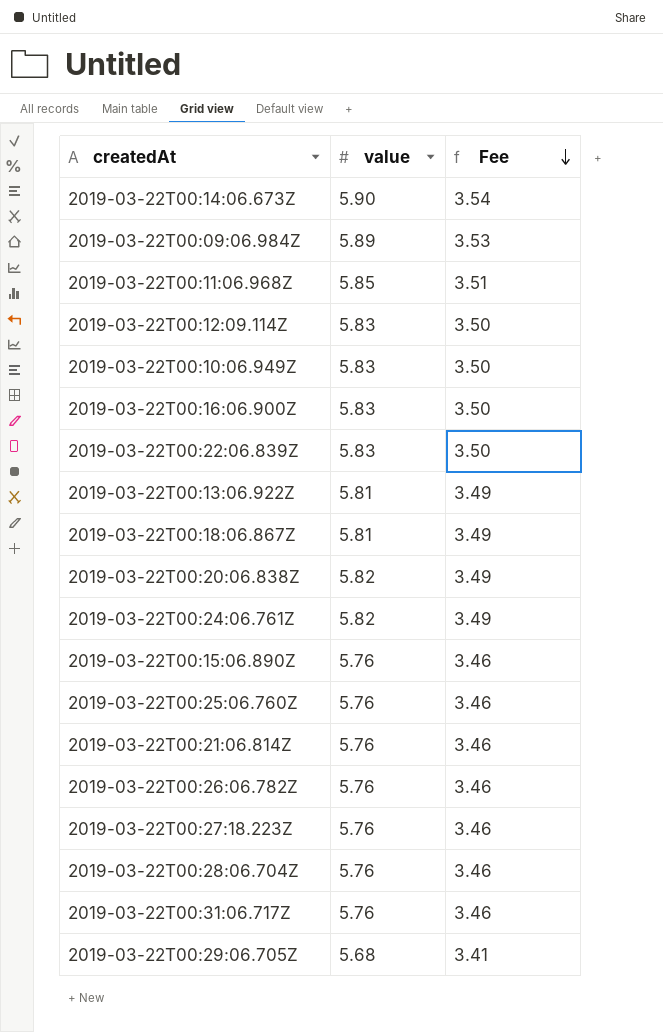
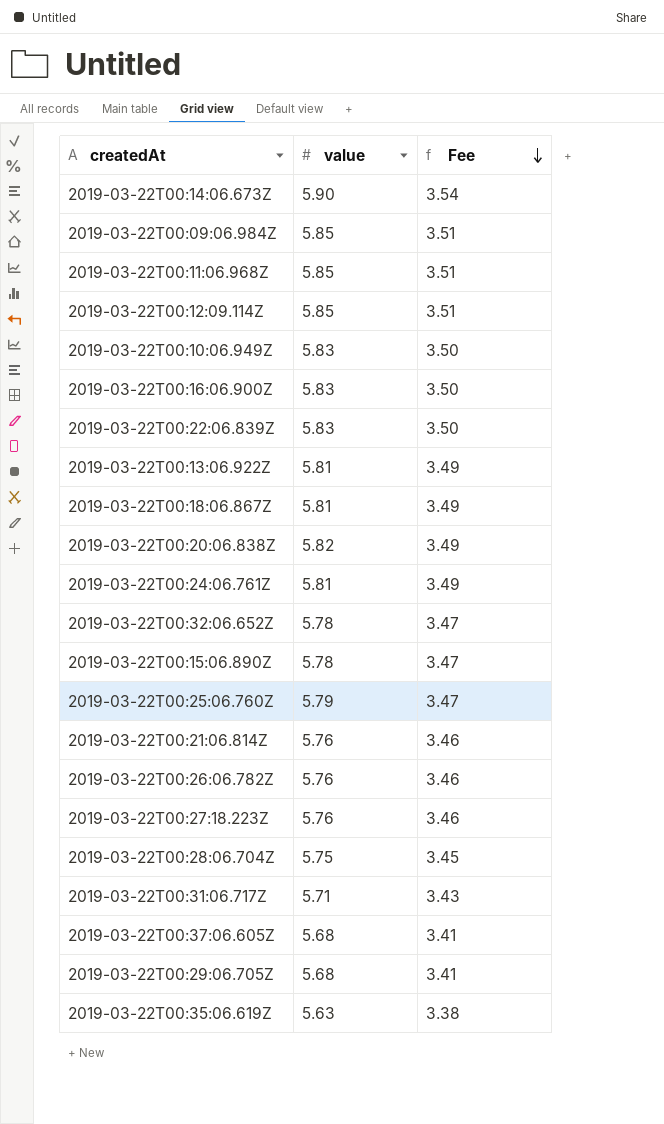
2019-03-22T00:09:06.984Z | value: 5.89 -> 5.85
2019-03-22T00:09:06.984Z | Fee: 3.53 -> 3.51
2019-03-22T00:12:09.114Z | value: 5.83 -> 5.85
2019-03-22T00:12:09.114Z | Fee: 3.50 -> 3.51
2019-03-22T00:24:06.761Z | value: 5.82 -> 5.81
row 2019-03-22T00:32:06.652Z: none -> 5.78 | 3.47
2019-03-22T00:15:06.890Z | value: 5.76 -> 5.78
2019-03-22T00:15:06.890Z | Fee: 3.46 -> 3.47
2019-03-22T00:25:06.760Z | value: 5.76 -> 5.79
2019-03-22T00:25:06.760Z | Fee: 3.46 -> 3.47
2019-03-22T00:28:06.704Z | value: 5.76 -> 5.75
2019-03-22T00:28:06.704Z | Fee: 3.46 -> 3.45
2019-03-22T00:31:06.717Z | value: 5.76 -> 5.71
2019-03-22T00:31:06.717Z | Fee: 3.46 -> 3.43
row 2019-03-22T00:37:06.605Z: none -> 5.68 | 3.41
row 2019-03-22T00:35:06.619Z: none -> 5.63 | 3.38

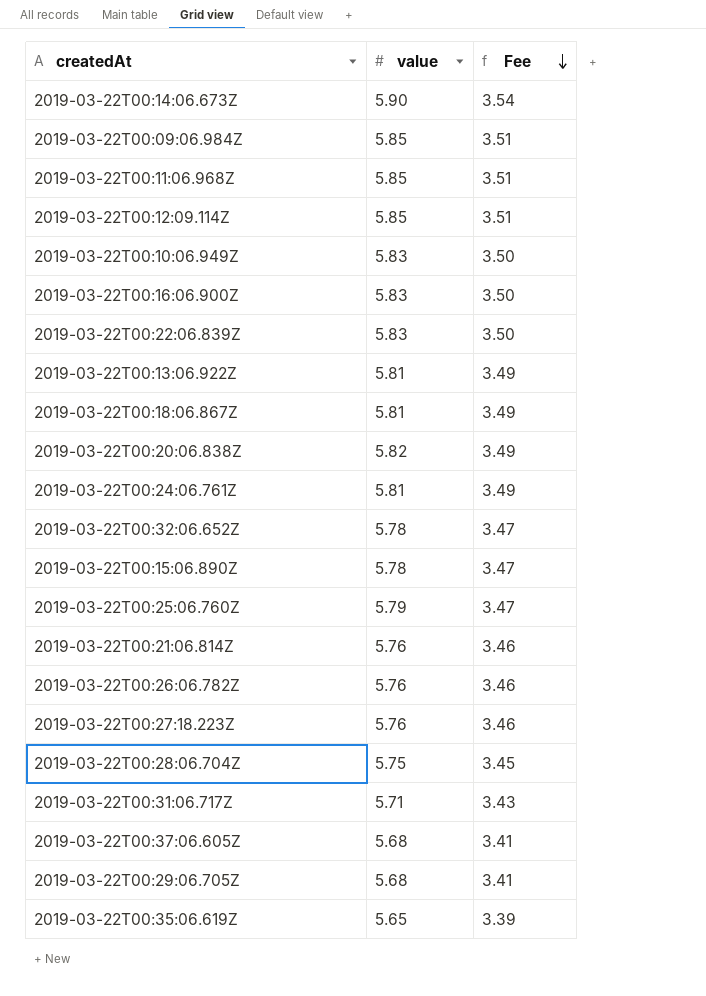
2019-03-22T00:35:06.619Z | value: 5.63 -> 5.65
2019-03-22T00:35:06.619Z | Fee: 3.38 -> 3.39

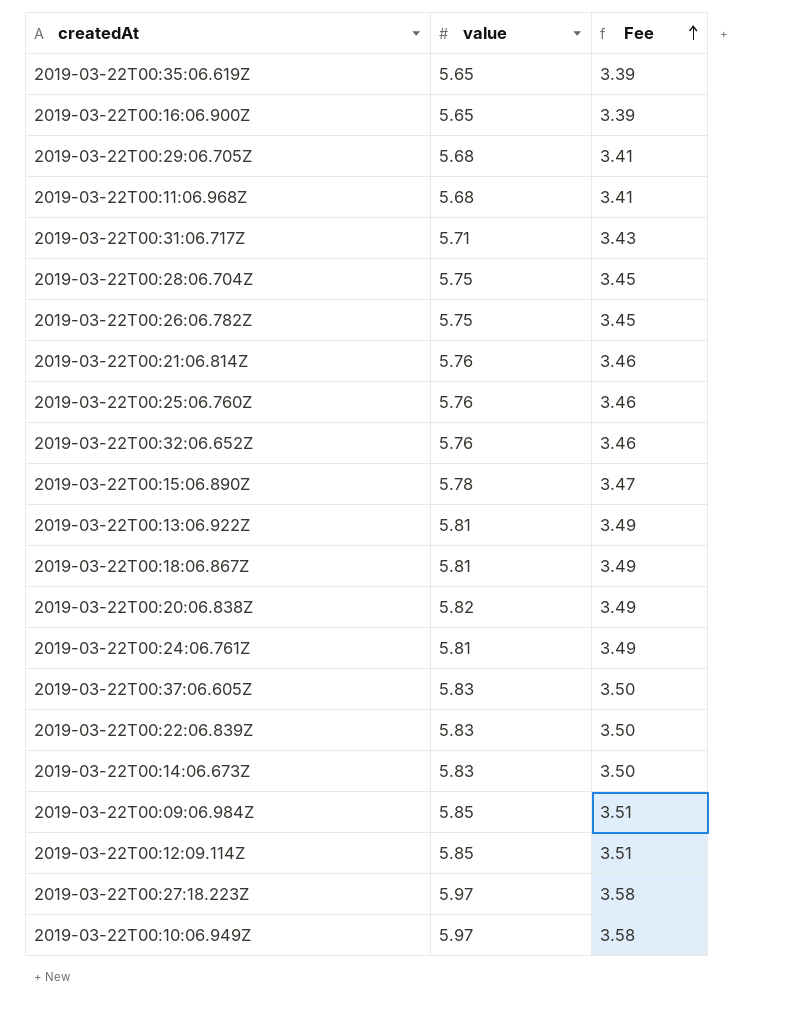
row order: Fee descending -> Fee ascending
2019-03-22T00:16:06.900Z | value: 5.83 -> 5.65
2019-03-22T00:16:06.900Z | Fee: 3.50 -> 3.39
2019-03-22T00:11:06.968Z | value: 5.85 -> 5.68
2019-03-22T00:11:06.968Z | Fee: 3.51 -> 3.41
2019-03-22T00:26:06.782Z | value: 5.76 -> 5.75
2019-03-22T00:26:06.782Z | Fee: 3.46 -> 3.45
2019-03-22T00:25:06.760Z | value: 5.79 -> 5.76
2019-03-22T00:25:06.760Z | Fee: 3.47 -> 3.46
2019-03-22T00:32:06.652Z | value: 5.78 -> 5.76
2019-03-22T00:32:06.652Z | Fee: 3.47 -> 3.46
2019-03-22T00:37:06.605Z | value: 5.68 -> 5.83
2019-03-22T00:37:06.605Z | Fee: 3.41 -> 3.50
2019-03-22T00:14:06.673Z | value: 5.90 -> 5.83
2019-03-22T00:14:06.673Z | Fee: 3.54 -> 3.50
2019-03-22T00:27:18.223Z | value: 5.76 -> 5.97
2019-03-22T00:27:18.223Z | Fee: 3.46 -> 3.58
2019-03-22T00:10:06.949Z | value: 5.83 -> 5.97
2019-03-22T00:10:06.949Z | Fee: 3.50 -> 3.58

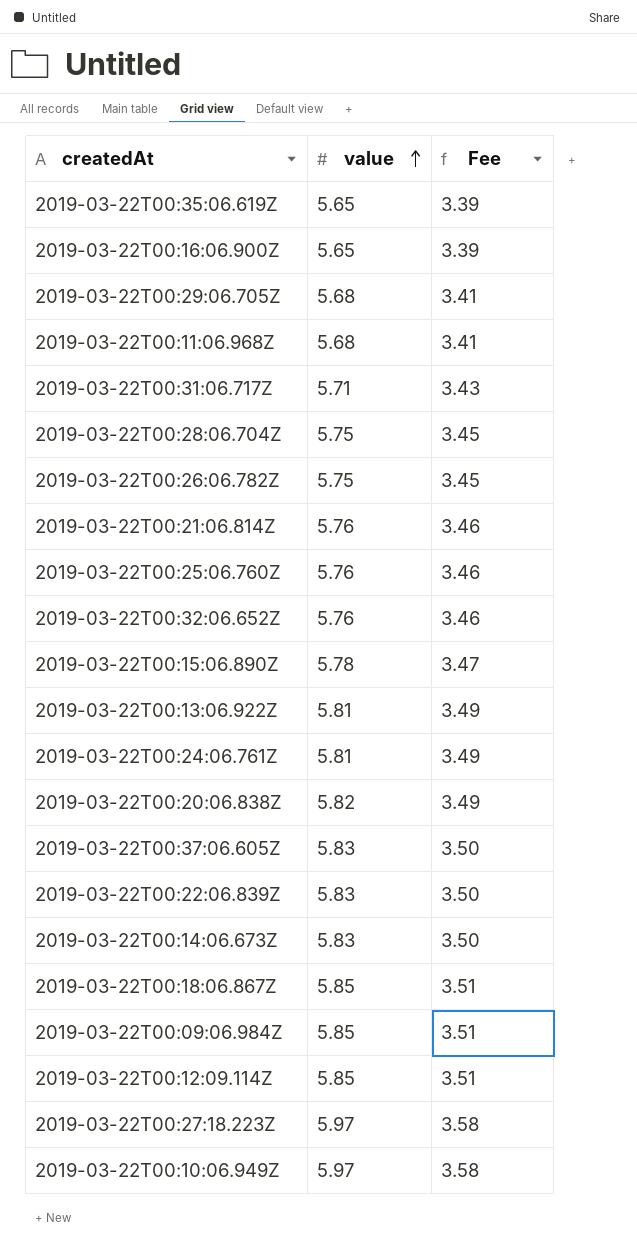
row order: Fee ascending -> value ascending
2019-03-22T00:18:06.867Z | value: 5.81 -> 5.85
2019-03-22T00:18:06.867Z | Fee: 3.49 -> 3.51

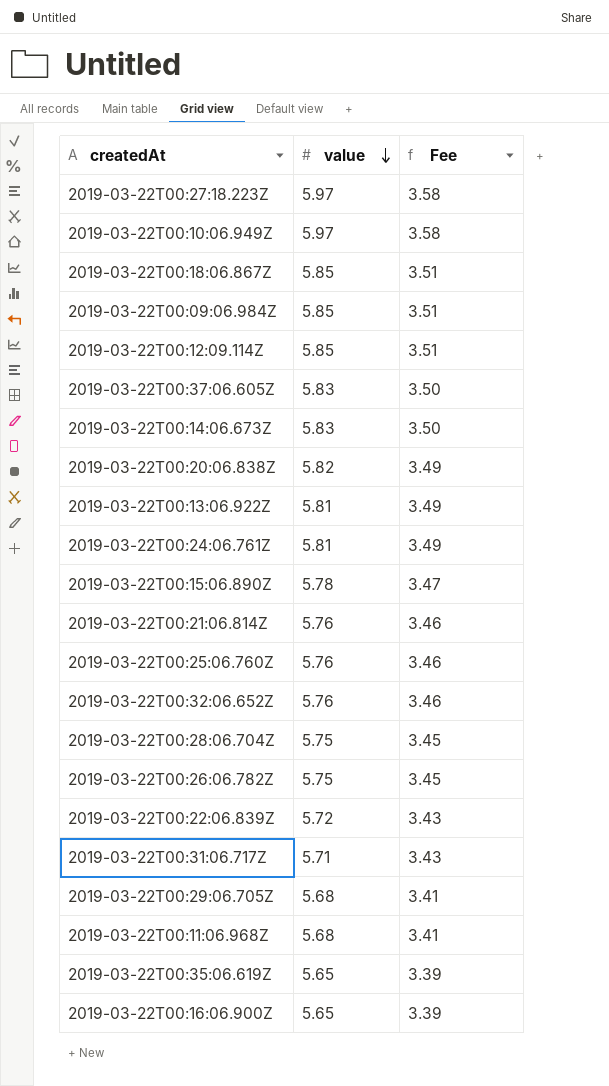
row order: value ascending -> value descending
2019-03-22T00:22:06.839Z | value: 5.83 -> 5.72
2019-03-22T00:22:06.839Z | Fee: 3.50 -> 3.43

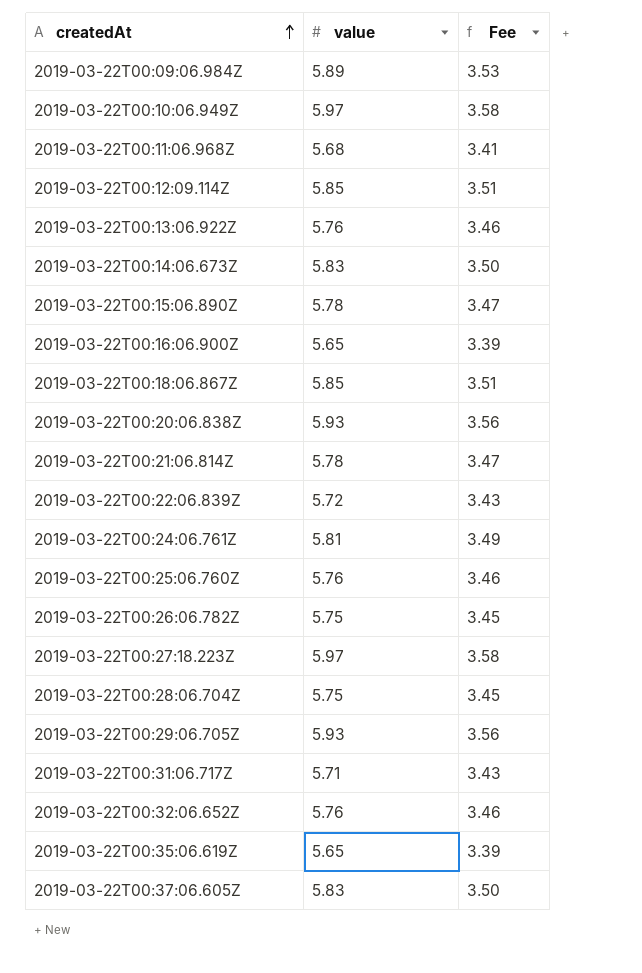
row order: value descending -> createdAt ascending
2019-03-22T00:09:06.984Z | value: 5.85 -> 5.89
2019-03-22T00:09:06.984Z | Fee: 3.51 -> 3.53
2019-03-22T00:13:06.922Z | value: 5.81 -> 5.76
2019-03-22T00:13:06.922Z | Fee: 3.49 -> 3.46
2019-03-22T00:20:06.838Z | value: 5.82 -> 5.93
2019-03-22T00:20:06.838Z | Fee: 3.49 -> 3.56
2019-03-22T00:21:06.814Z | value: 5.76 -> 5.78
2019-03-22T00:21:06.814Z | Fee: 3.46 -> 3.47
2019-03-22T00:29:06.705Z | value: 5.68 -> 5.93
2019-03-22T00:29:06.705Z | Fee: 3.41 -> 3.56

